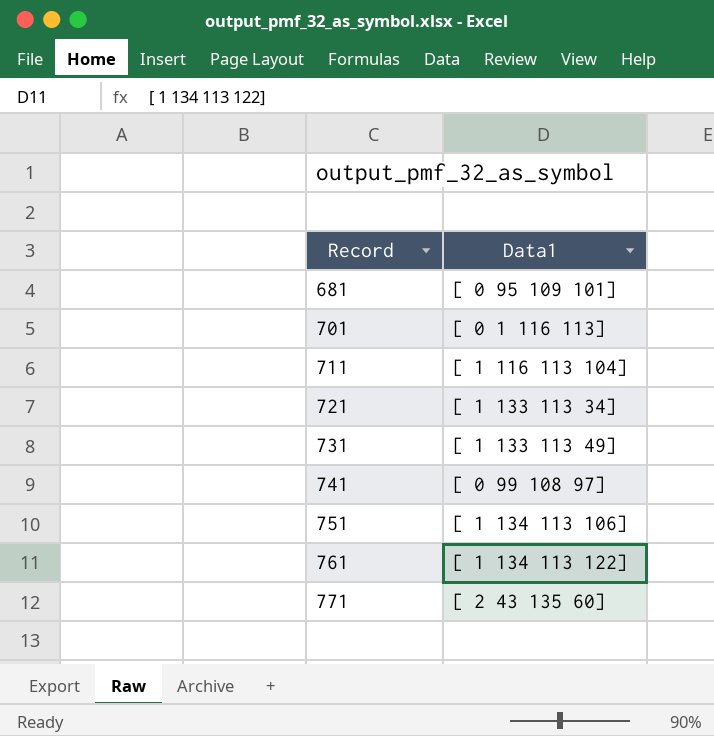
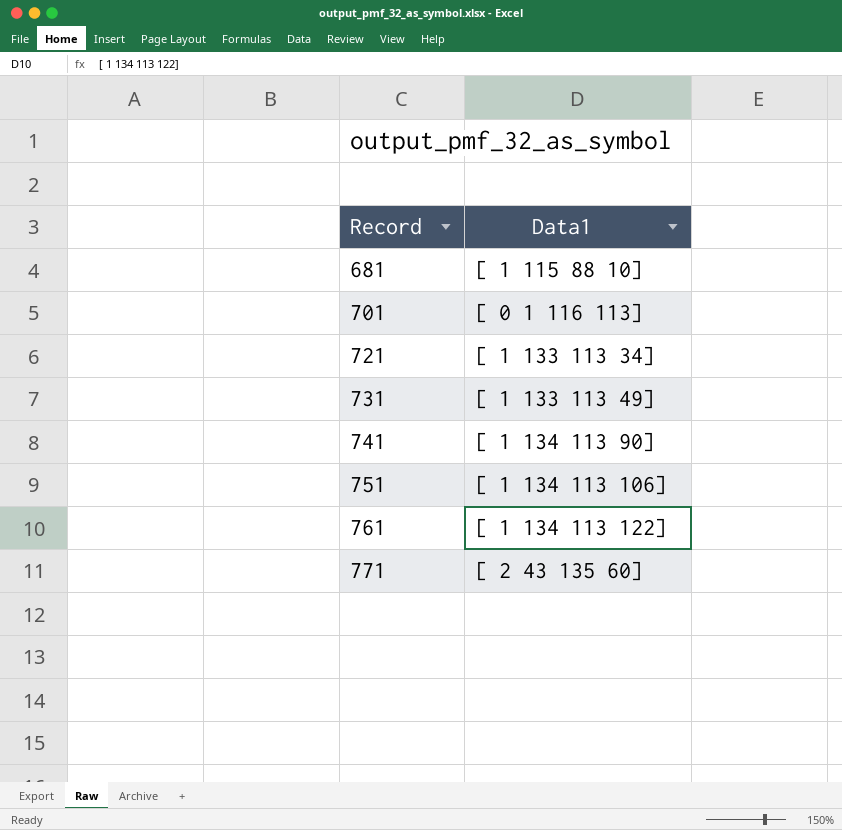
row 711: [ 1 116 113 104] -> none
681 | Data1: [ 0 95 109 101] -> [ 1 115 88 10]
741 | Data1: [ 0 99 108 97] -> [ 1 134 113 90]

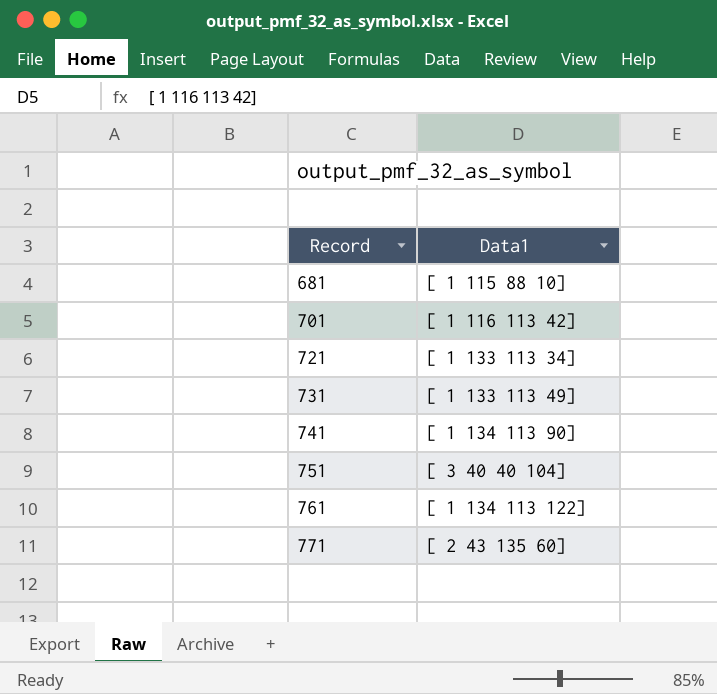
701 | Data1: [ 0 1 116 113] -> [ 1 116 113 42]
751 | Data1: [ 1 134 113 106] -> [ 3 40 40 104]

